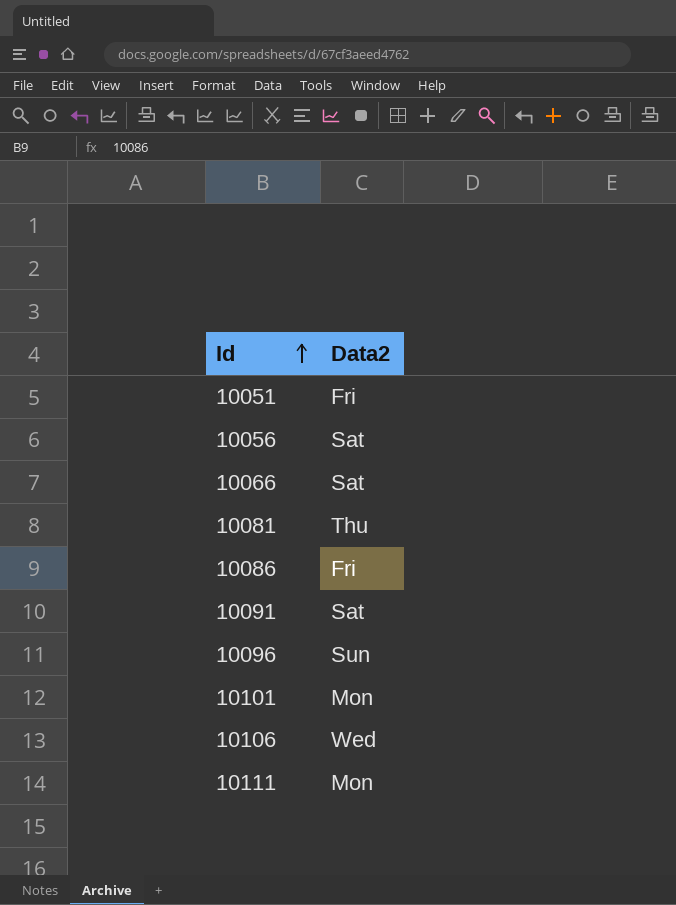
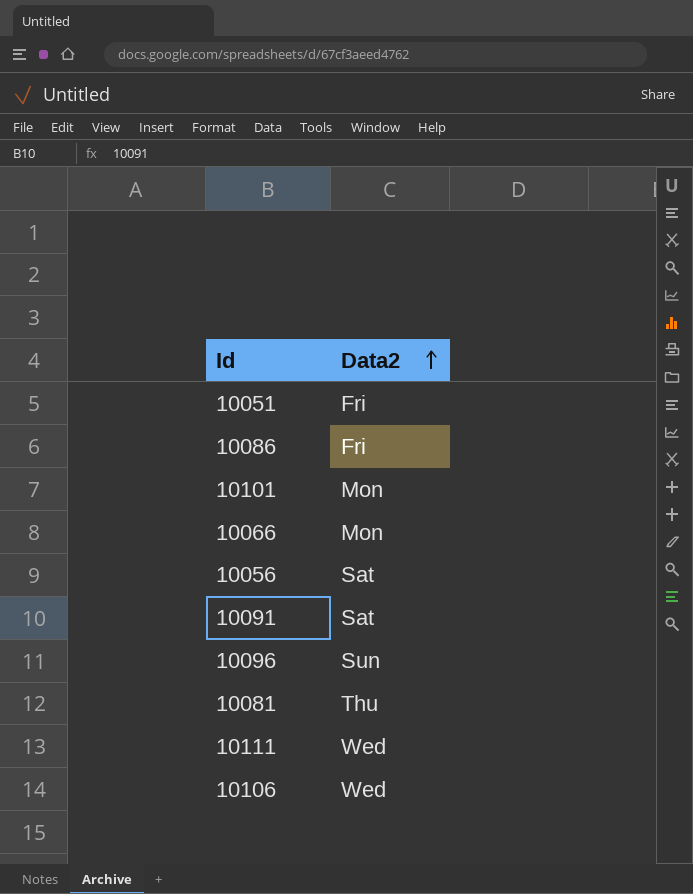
row order: Id ascending -> Data2 ascending
10066 | Data2: Sat -> Mon
10111 | Data2: Mon -> Wed

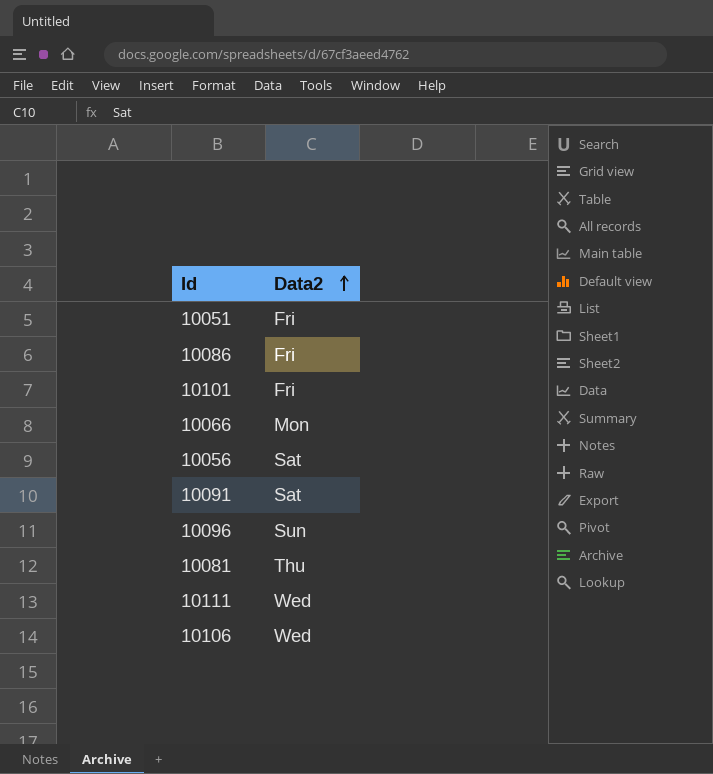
10101 | Data2: Mon -> Fri

